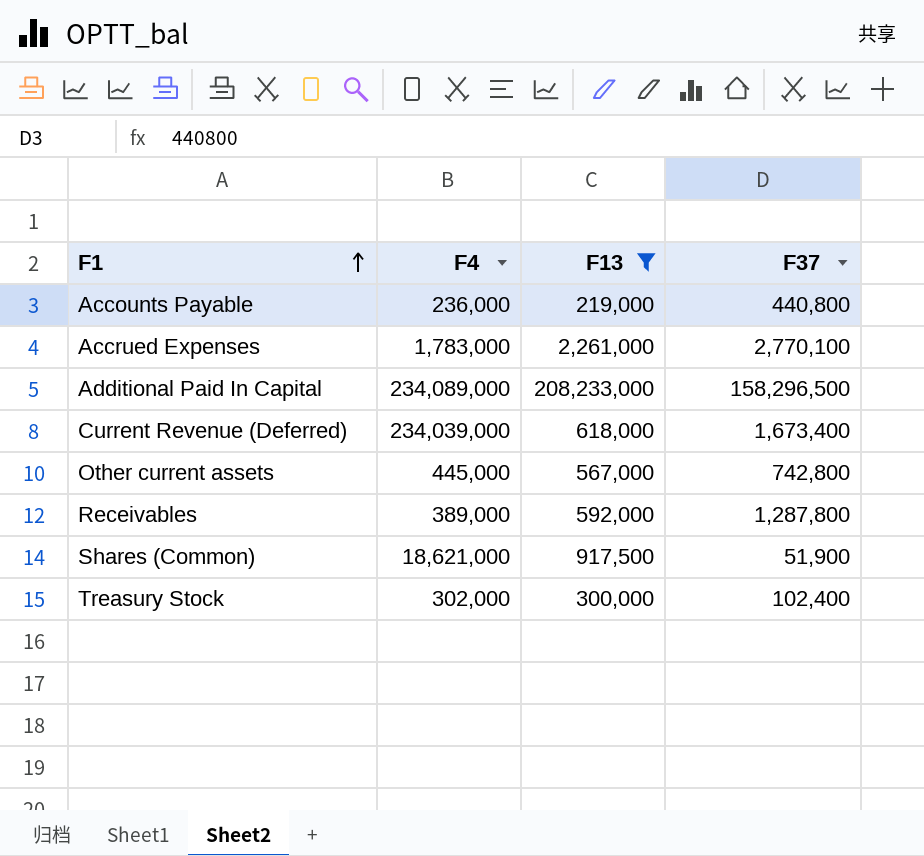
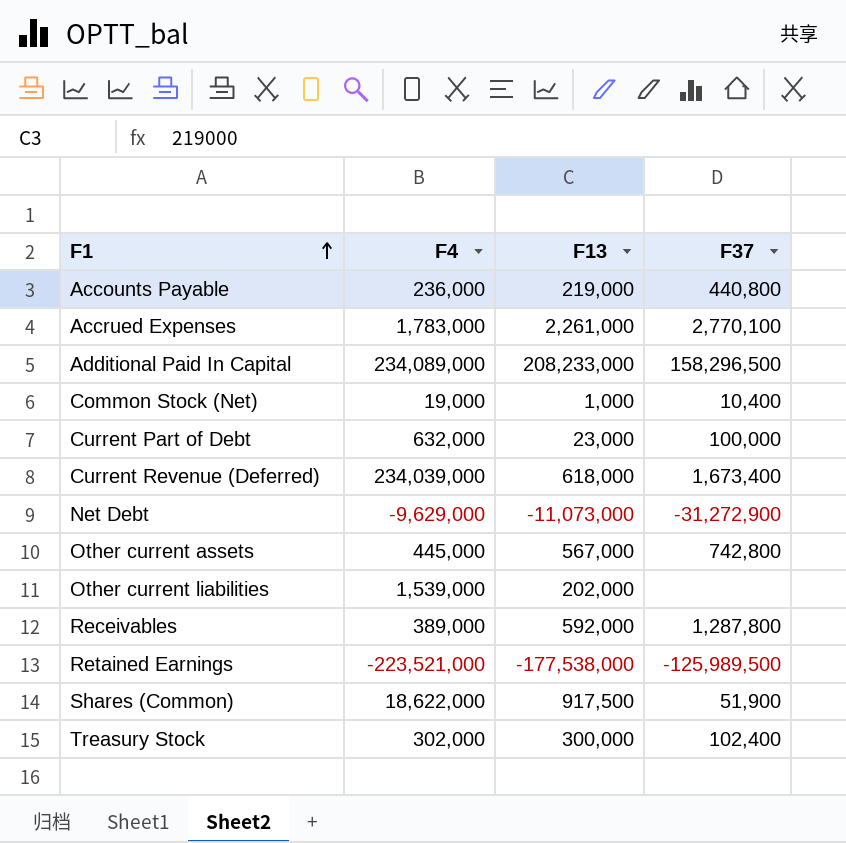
filter: F13 >= 219,000 -> none
Shares (Common) | F4: 18,621,000 -> 18,622,000

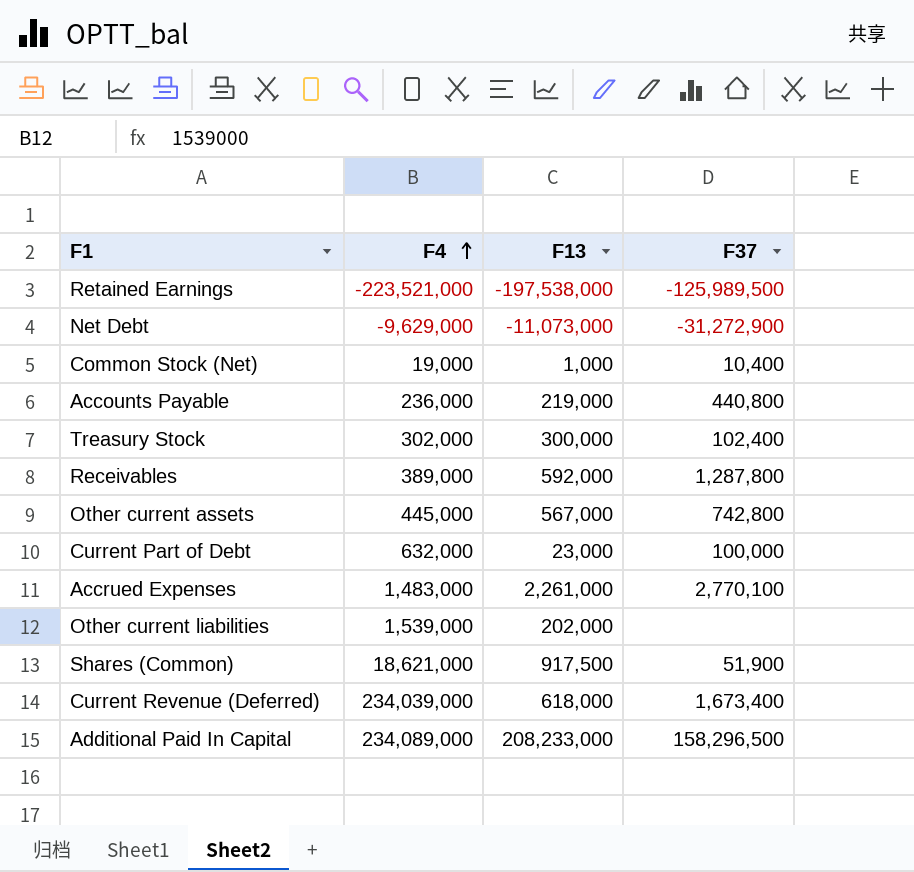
row order: F1 ascending -> F4 ascending
Retained Earnings | F13: -177,538,000 -> -197,538,000
Accrued Expenses | F4: 1,783,000 -> 1,483,000
Shares (Common) | F4: 18,622,000 -> 18,621,000

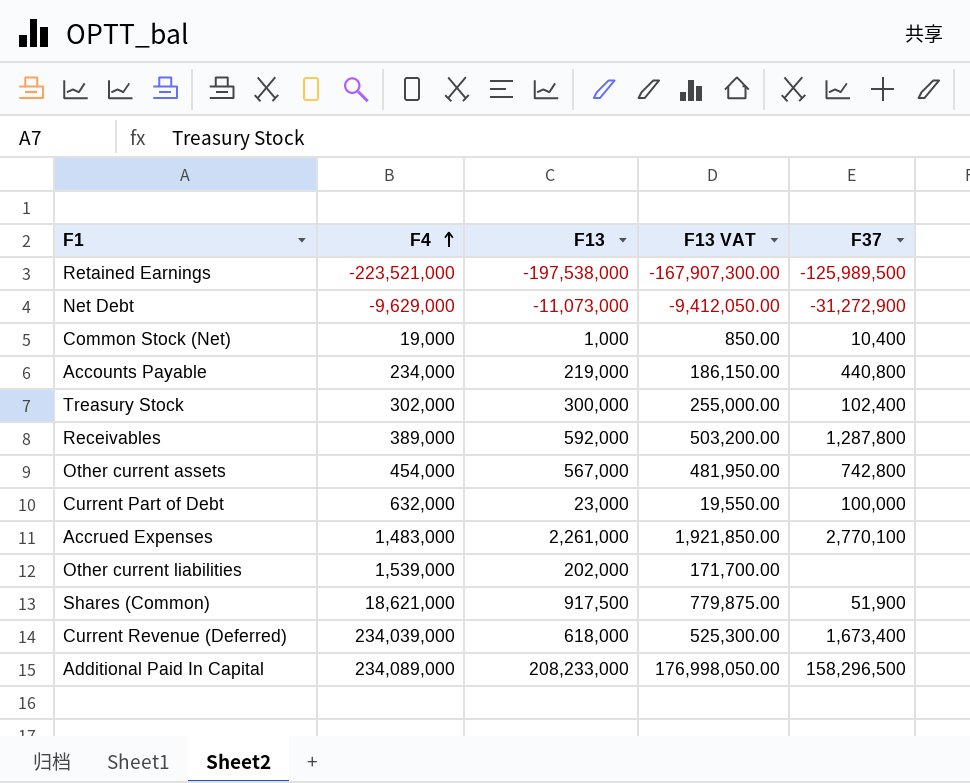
column F13 VAT | formula: none -> [F13] * 0.85
Accounts Payable | F4: 236,000 -> 234,000
Other current assets | F4: 445,000 -> 454,000

